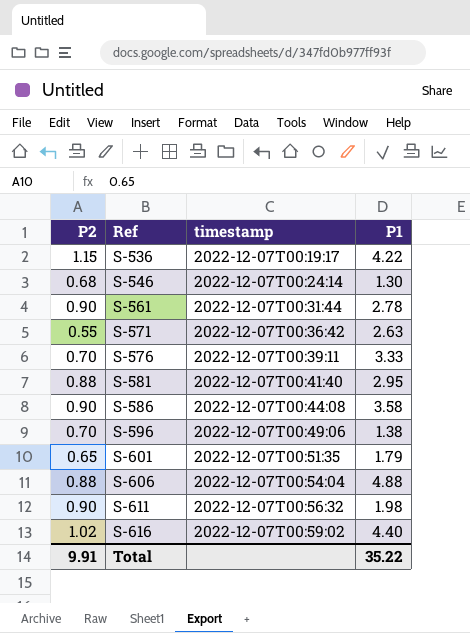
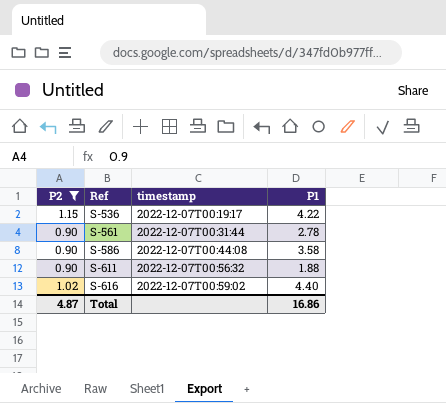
filter: none -> P2 >= 0.90
S-611 | P1: 1.98 -> 1.88
Total | P2: 9.91 -> 4.87
Total | P1: 35.22 -> 16.86

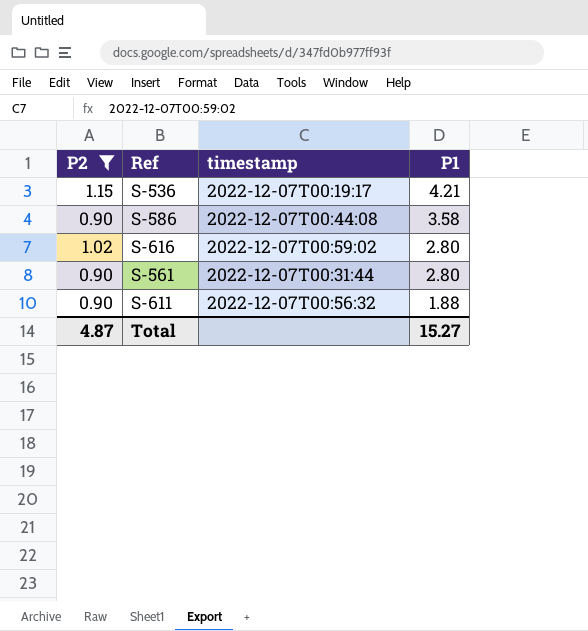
row order: Ref ascending -> P1 descending
S-536 | P1: 4.22 -> 4.21
S-616 | P1: 4.40 -> 2.80
S-561 | P1: 2.78 -> 2.80
Total | P1: 16.86 -> 15.27

